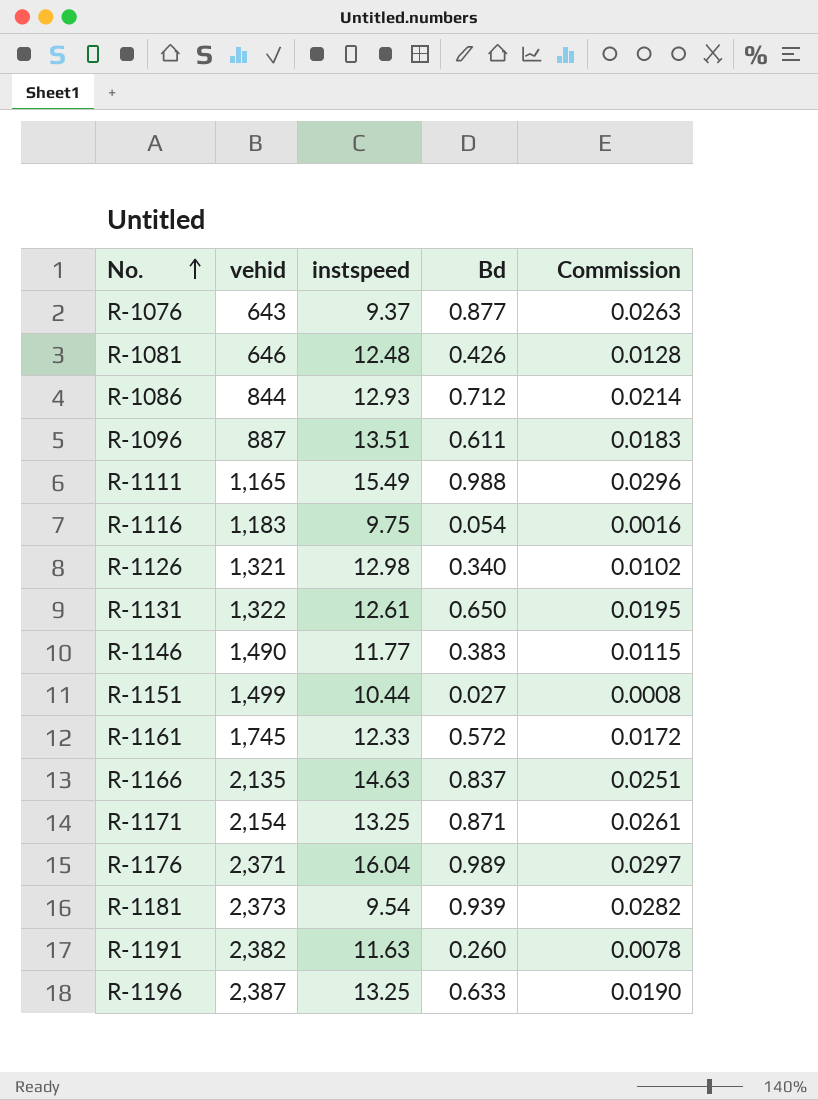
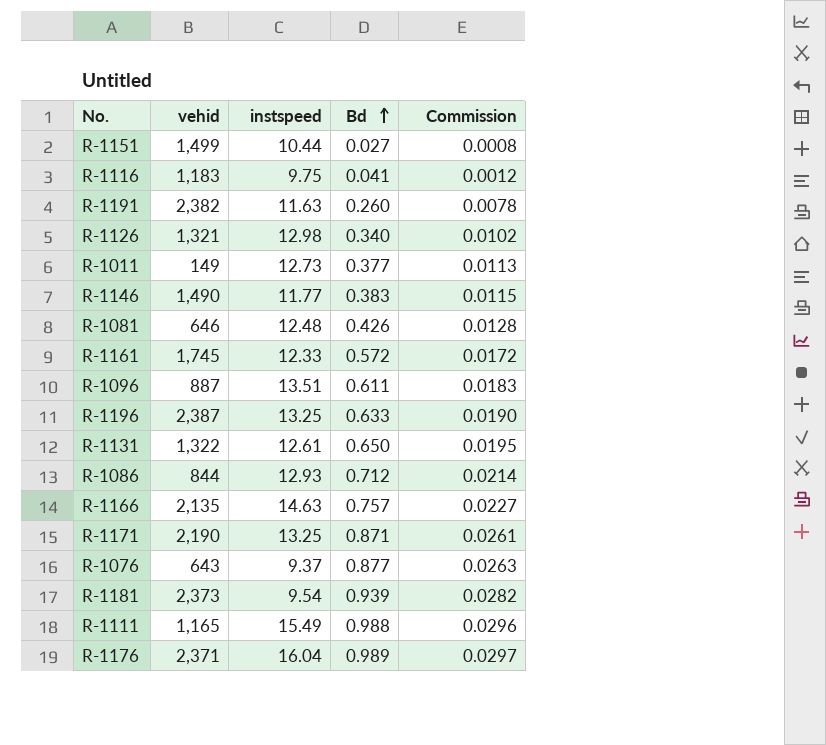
row order: No. ascending -> Bd ascending
R-1116 | Bd: 0.054 -> 0.041
R-1116 | Commission: 0.0016 -> 0.0012
row R-1011: none -> 149 | 12.73 | 0.377 | 0.0113
R-1166 | Bd: 0.837 -> 0.757
R-1166 | Commission: 0.0251 -> 0.0227
R-1171 | vehid: 2,154 -> 2,190

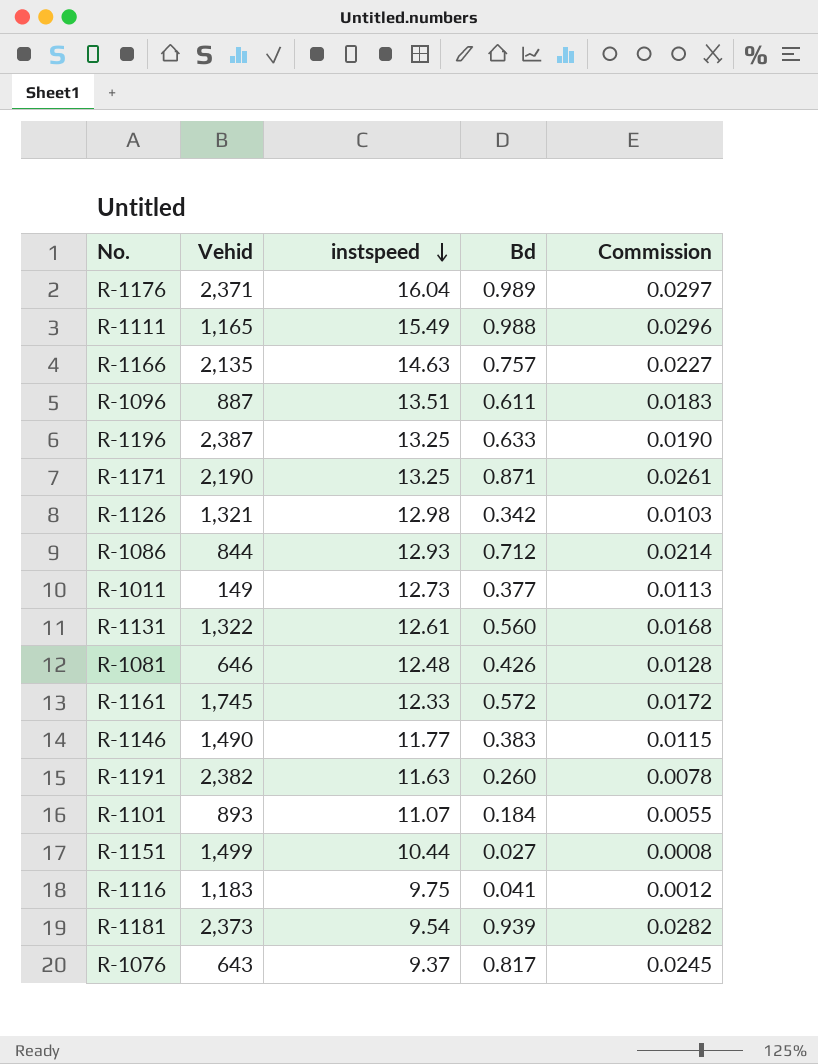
row order: Bd ascending -> instspeed descending
column name: vehid -> Vehid
R-1126 | Bd: 0.340 -> 0.342
R-1126 | Commission: 0.0102 -> 0.0103
R-1131 | Bd: 0.650 -> 0.560
R-1131 | Commission: 0.0195 -> 0.0168
row R-1101: none -> 893 | 11.07 | 0.184 | 0.0055
R-1076 | Bd: 0.877 -> 0.817
R-1076 | Commission: 0.0263 -> 0.0245

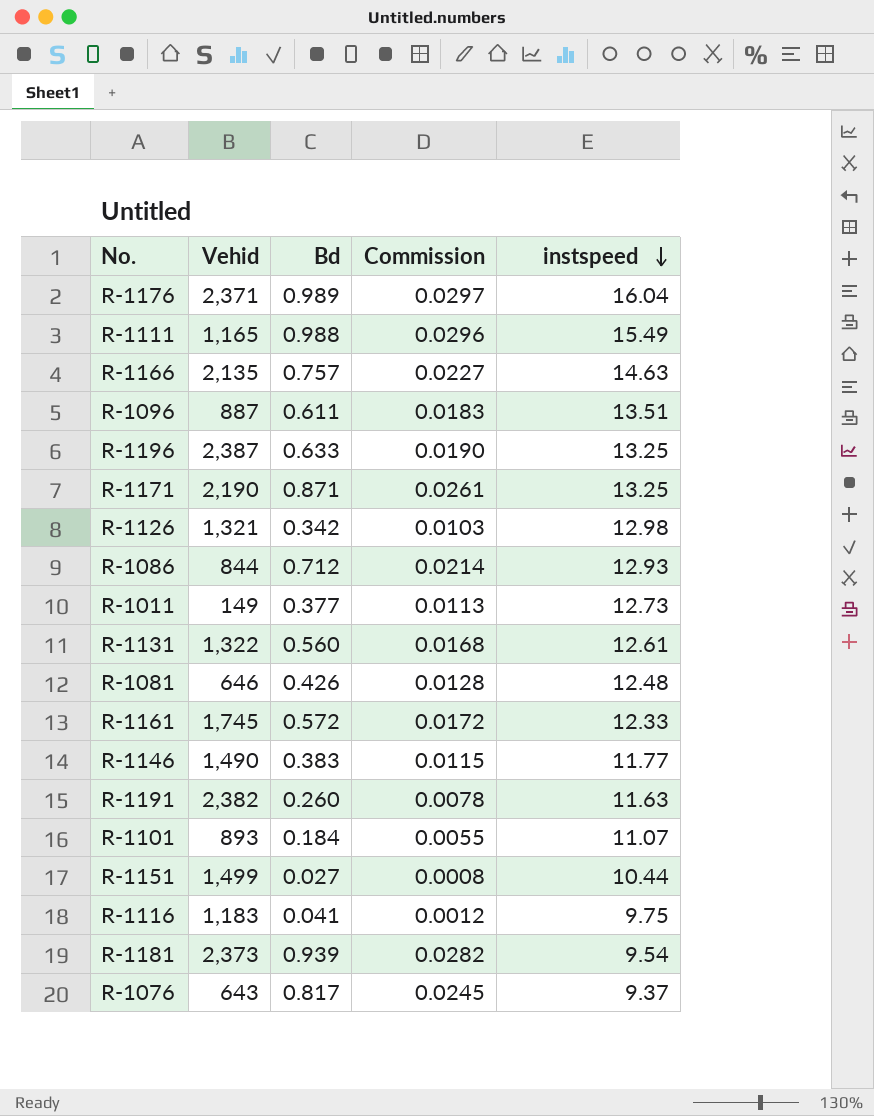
column instspeed | position: 3 -> 5

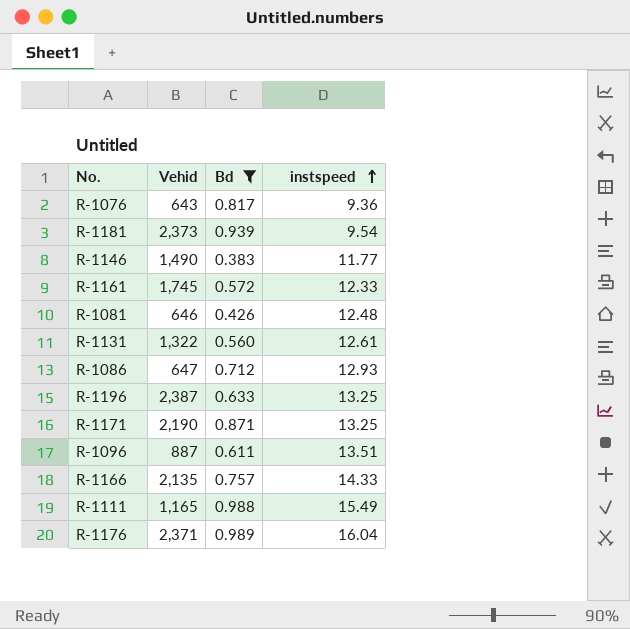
filter: none -> Bd >= 0.383
row order: instspeed descending -> instspeed ascending
column Commission | formula: [Bd] * 0.03 -> none
R-1076 | instspeed: 9.37 -> 9.36
R-1086 | Vehid: 844 -> 647
R-1166 | instspeed: 14.63 -> 14.33

